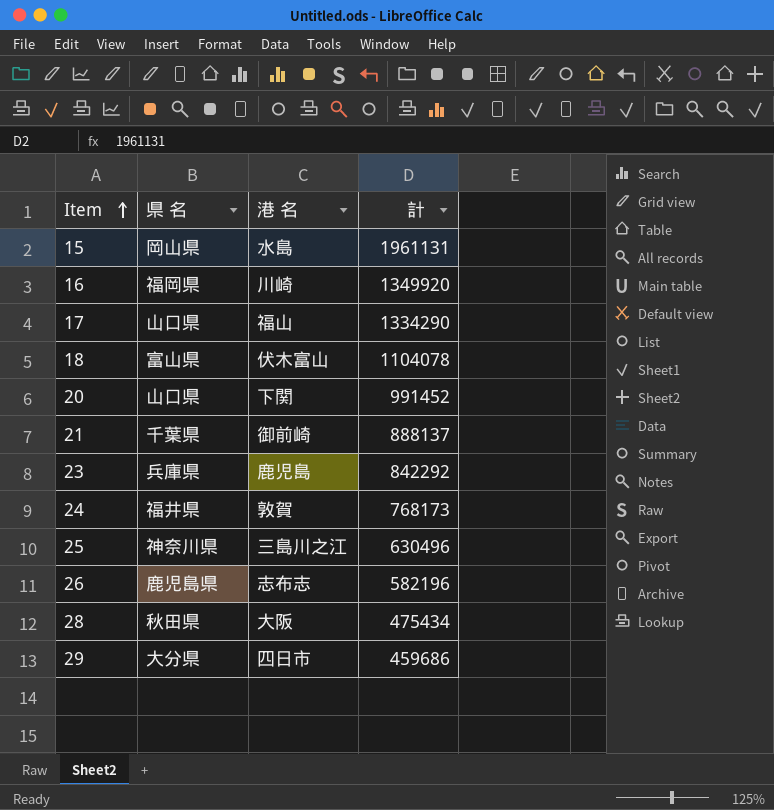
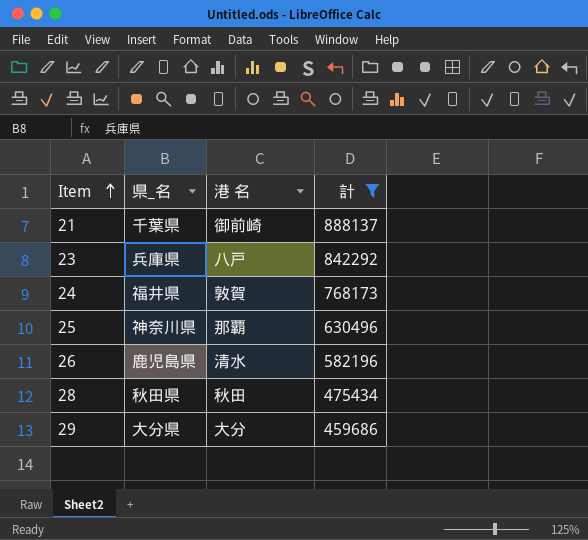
filter: none -> 計 <= 888137
column name: 県 名 -> 県_名
23 | 港 名: 鹿児島 -> 八戸
25 | 港 名: 三島川之江 -> 那覇
26 | 港 名: 志布志 -> 清水
28 | 港 名: 大阪 -> 秋田
29 | 港 名: 四日市 -> 大分

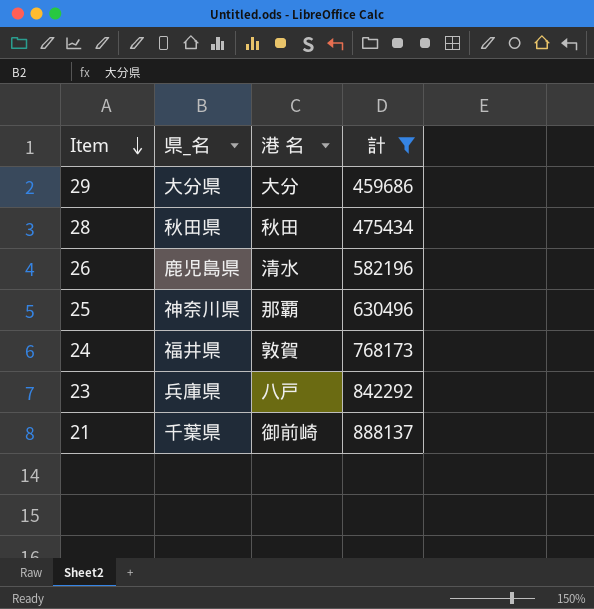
row order: Item ascending -> Item descending

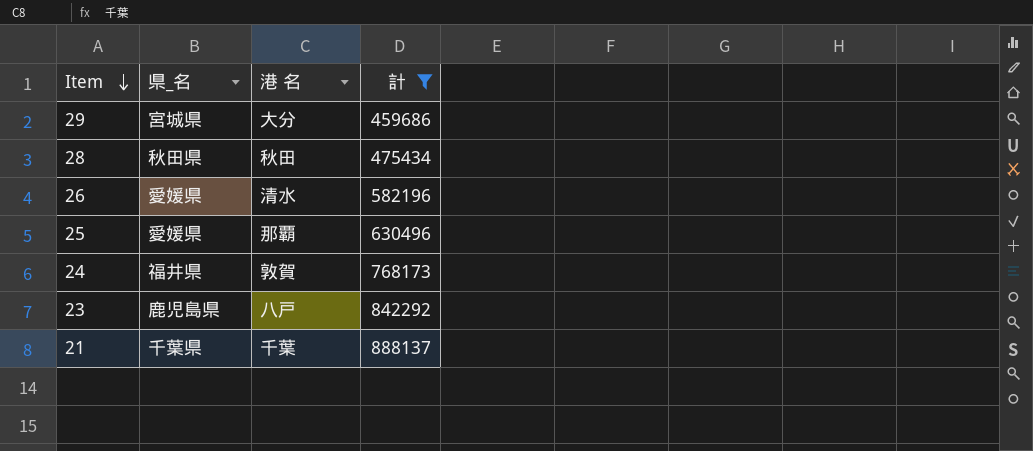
29 | 県_名: 大分県 -> 宮城県
26 | 県_名: 鹿児島県 -> 愛媛県
25 | 県_名: 神奈川県 -> 愛媛県
23 | 県_名: 兵庫県 -> 鹿児島県
21 | 港 名: 御前崎 -> 千葉

